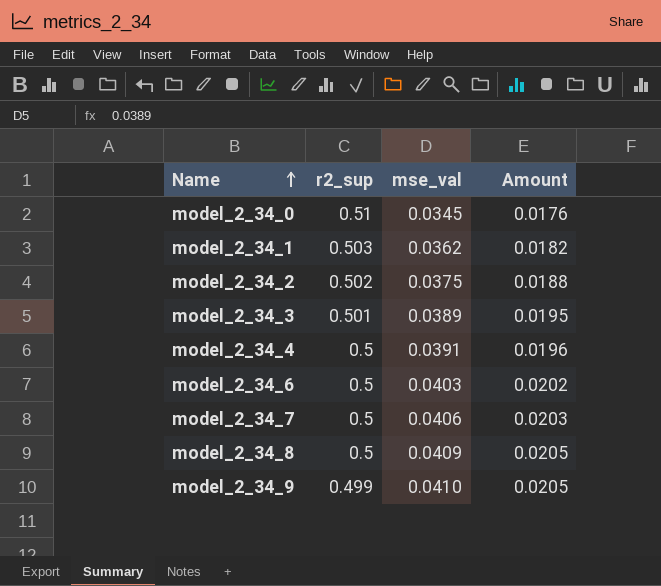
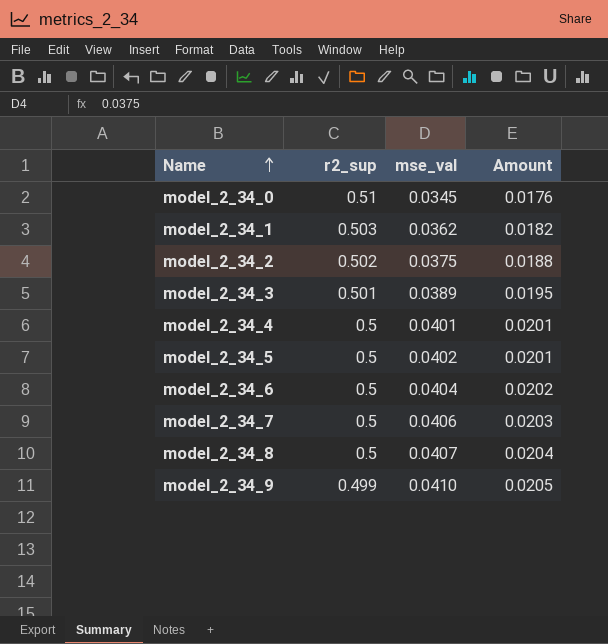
model_2_34_4 | mse_val: 0.0391 -> 0.0401
model_2_34_4 | Amount: 0.0196 -> 0.0201
row model_2_34_5: none -> 0.5 | 0.0402 | 0.0201
model_2_34_6 | mse_val: 0.0403 -> 0.0404
model_2_34_8 | mse_val: 0.0409 -> 0.0407
model_2_34_8 | Amount: 0.0205 -> 0.0204

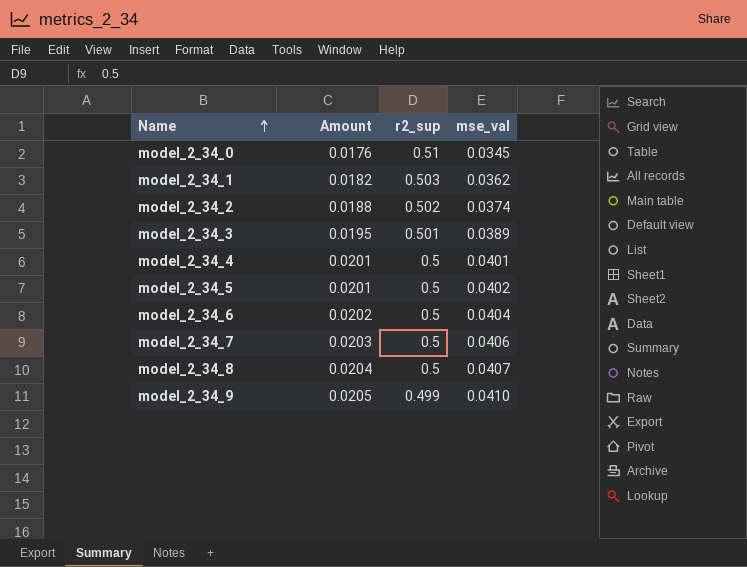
column Amount | position: 4 -> 2
model_2_34_2 | mse_val: 0.0375 -> 0.0374

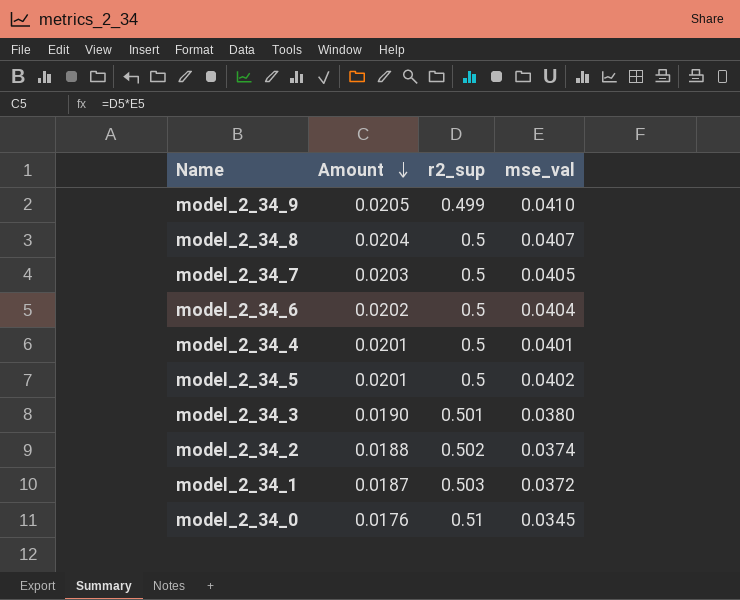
row order: Name ascending -> Amount descending
model_2_34_7 | mse_val: 0.0406 -> 0.0405
model_2_34_3 | Amount: 0.0195 -> 0.0190
model_2_34_3 | mse_val: 0.0389 -> 0.0380
model_2_34_1 | Amount: 0.0182 -> 0.0187
model_2_34_1 | mse_val: 0.0362 -> 0.0372

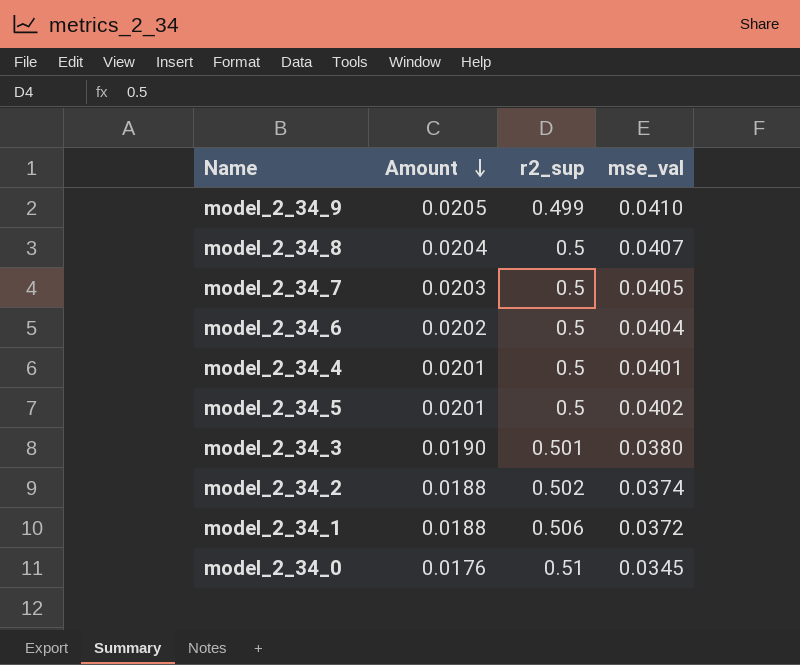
model_2_34_1 | Amount: 0.0187 -> 0.0188
model_2_34_1 | r2_sup: 0.503 -> 0.506

